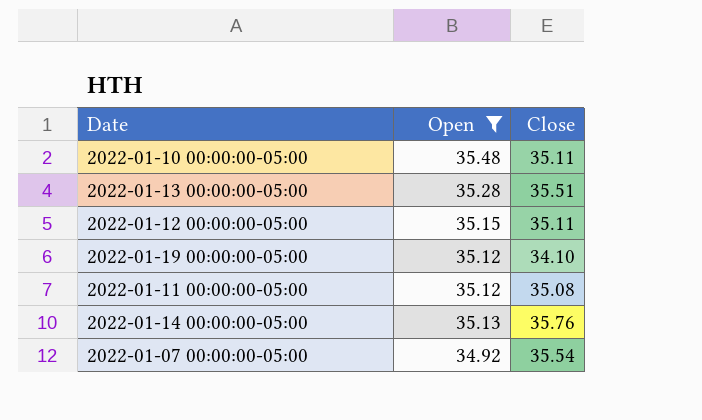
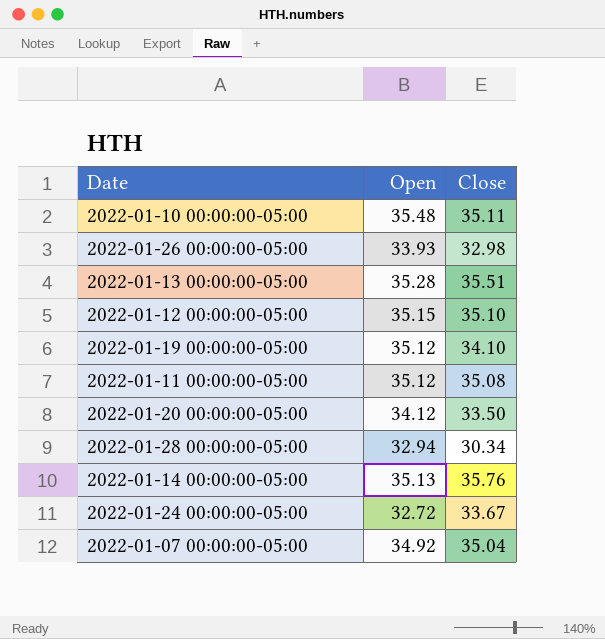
filter: Open >= 34.92 -> none
2022-01-12 00:00:00-05:00 | Close: 35.11 -> 35.10
2022-01-07 00:00:00-05:00 | Close: 35.54 -> 35.04

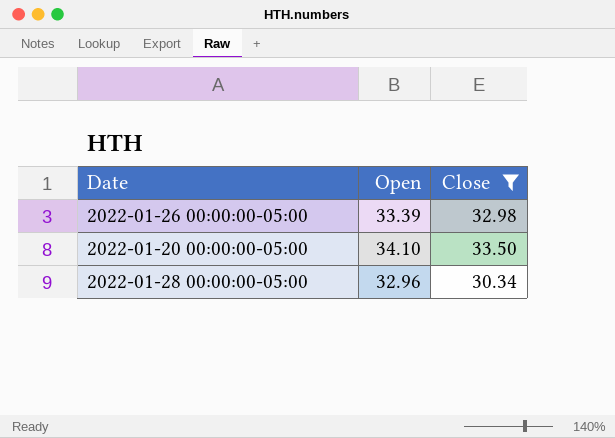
filter: none -> Close <= 33.50
2022-01-26 00:00:00-05:00 | Open: 33.93 -> 33.39
2022-01-20 00:00:00-05:00 | Open: 34.12 -> 34.10
2022-01-28 00:00:00-05:00 | Open: 32.94 -> 32.96

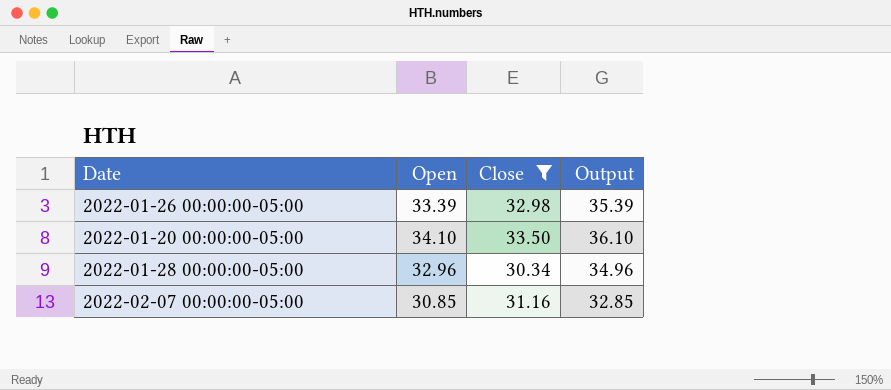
column Output | formula: none -> [Open] + 2
row 2022-02-07 00:00:00-05:00: none -> 30.85 | 31.16 | 32.85

